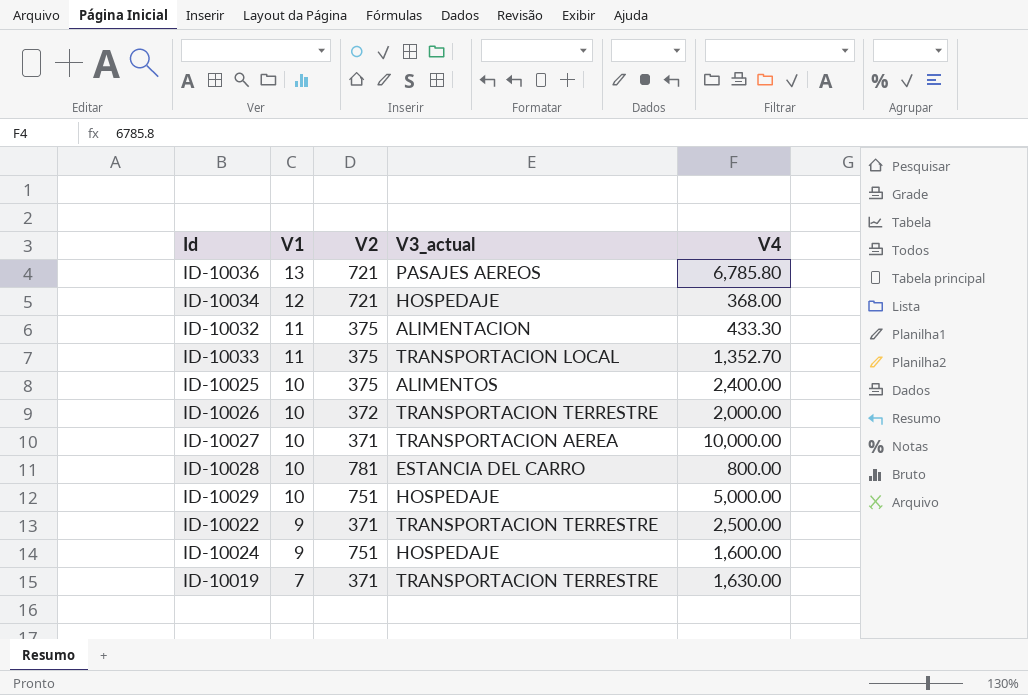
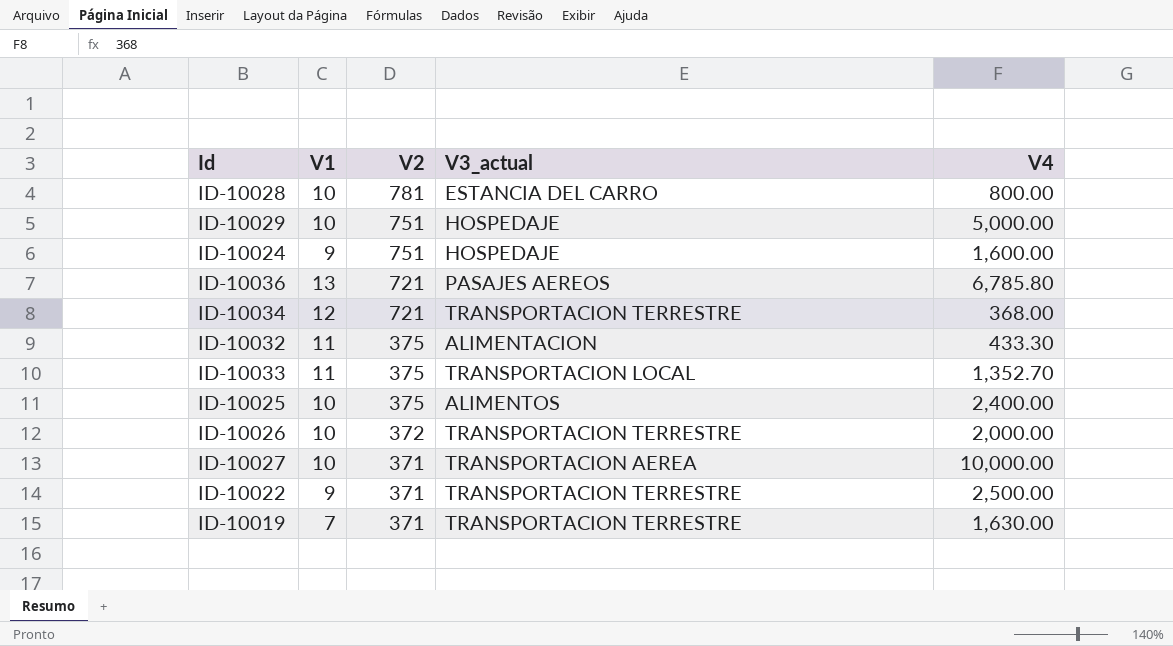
row order: V1 descending -> V2 descending
ID-10034 | V3_actual: HOSPEDAJE -> TRANSPORTACION TERRESTRE

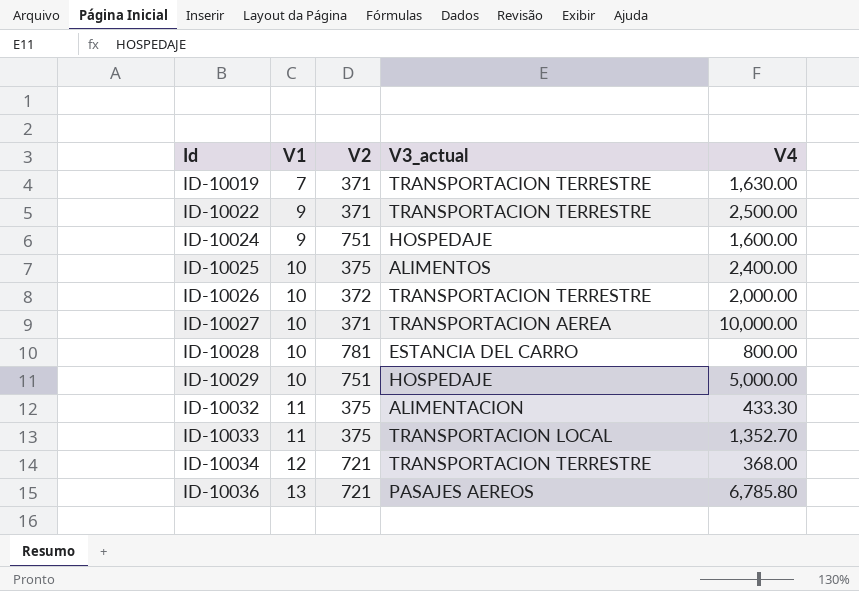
row order: V2 descending -> Id ascending

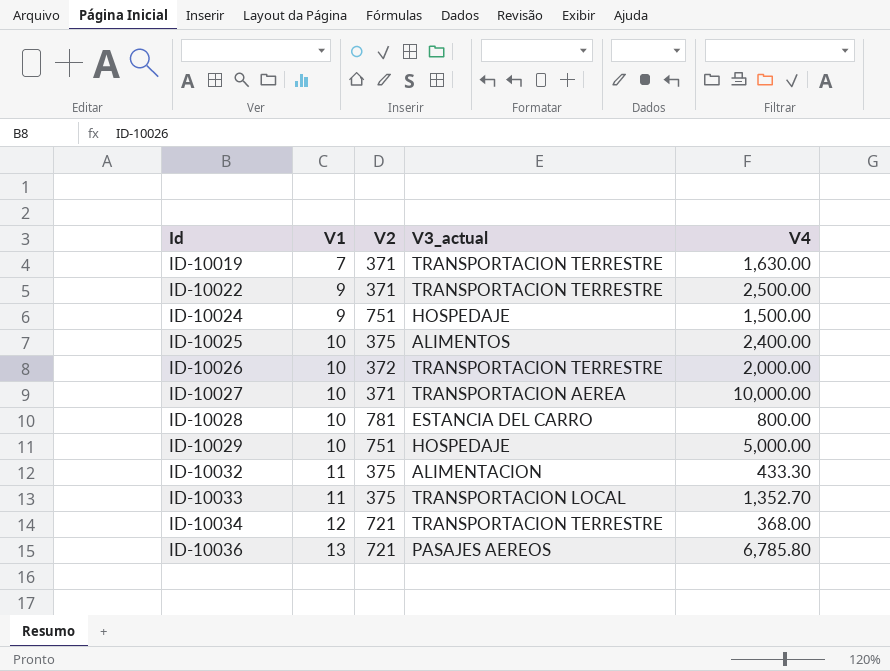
ID-10024 | V4: 1,600.00 -> 1,500.00

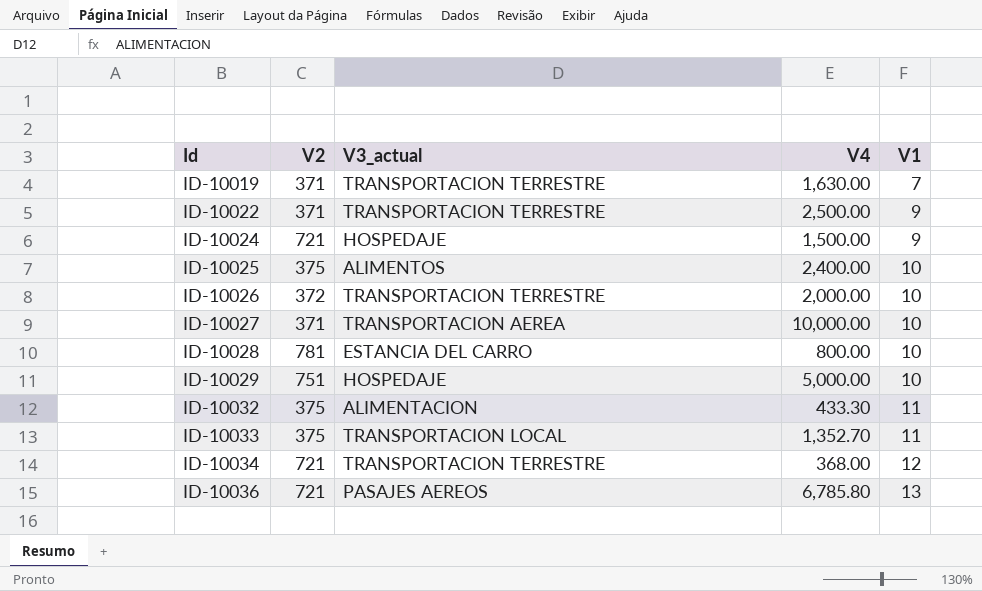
column V1 | position: 2 -> 5
ID-10024 | V2: 751 -> 721

